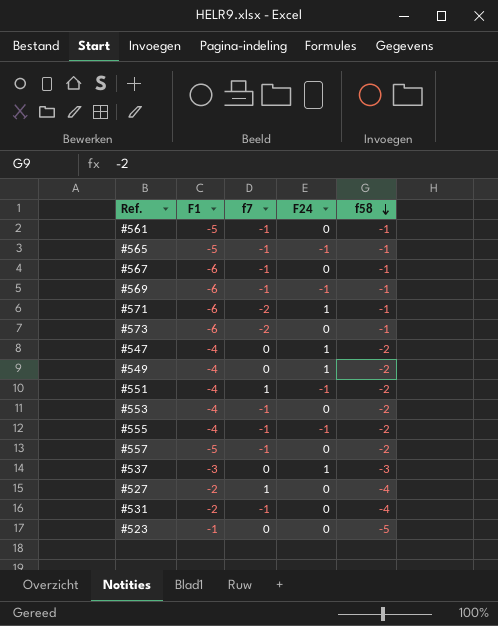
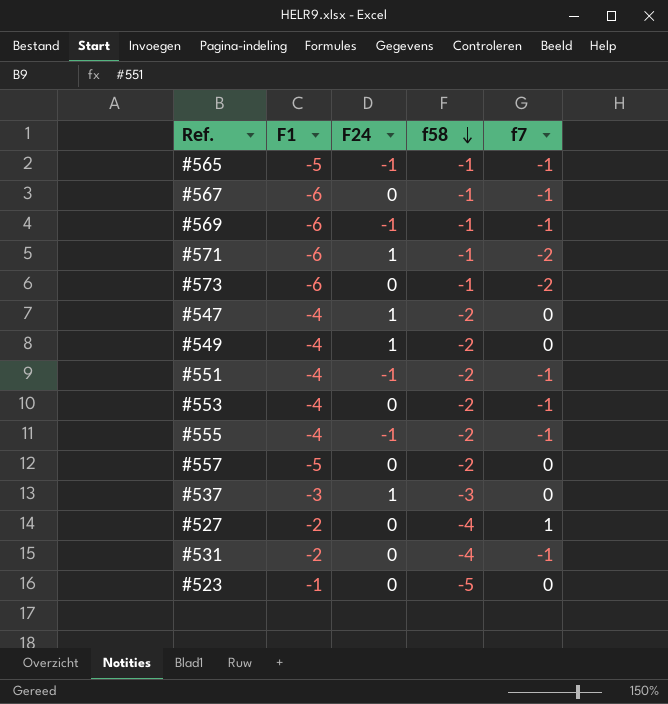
column f7 | position: 3 -> 5
row #561: -5 | -1 | 0 | -1 -> none
#551 | f7: 1 -> -1
#557 | f7: -1 -> 0

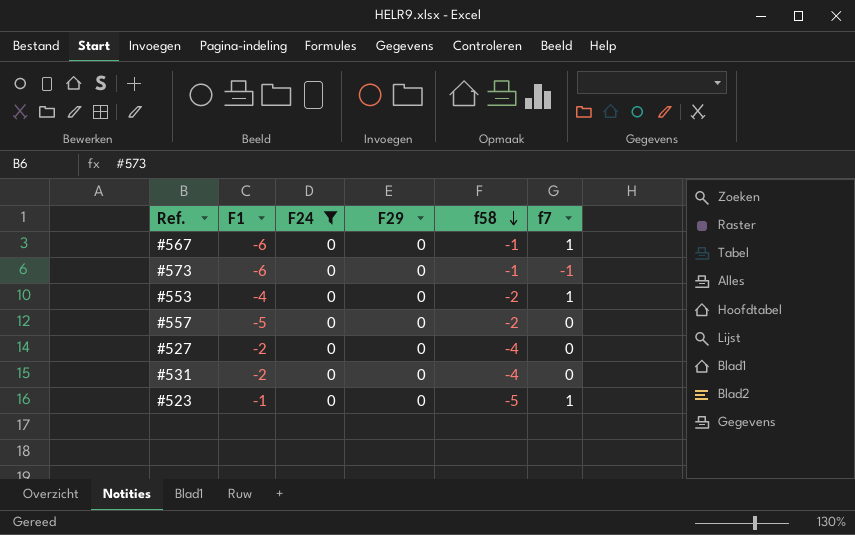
filter: none -> F24 = 0
column F29 | position: none -> 4
#567 | f7: -1 -> 1
#573 | f7: -2 -> -1
#553 | f7: -1 -> 1
#527 | f7: 1 -> 0
#531 | f7: -1 -> 0
#523 | f7: 0 -> 1

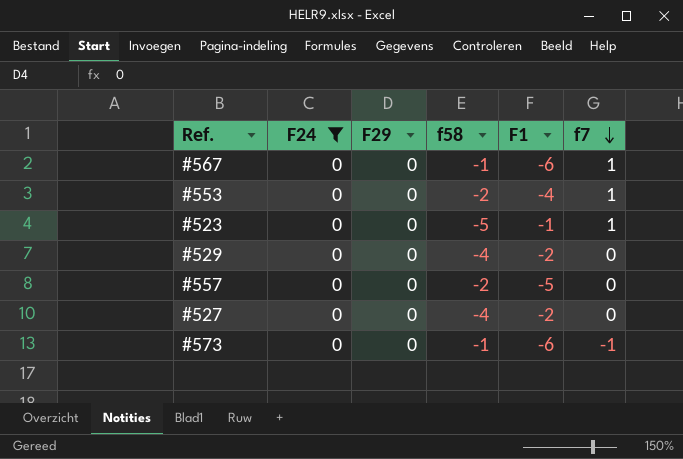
row order: f58 descending -> f7 descending
column F1 | position: 2 -> 5
row #531: -2 | 0 | 0 | -4 | 0 -> none
row #529: none -> 0 | 0 | -4 | -2 | 0

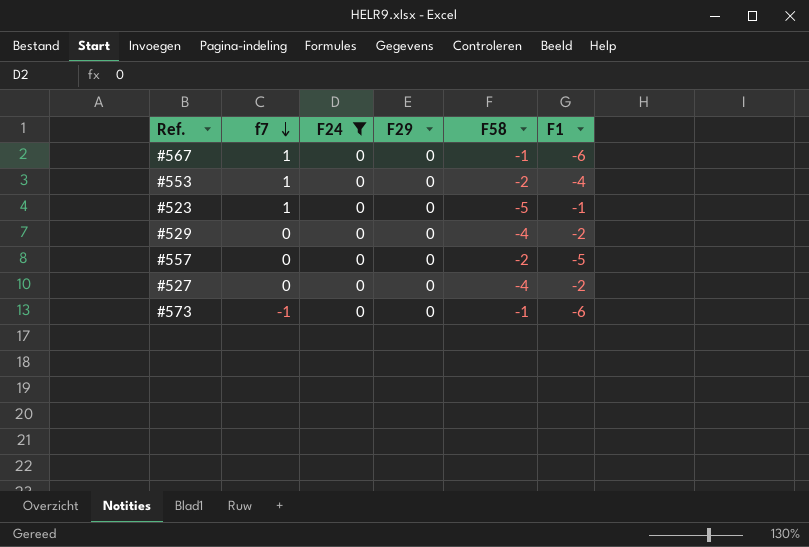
column f7 | position: 6 -> 2
column name: f58 -> F58

